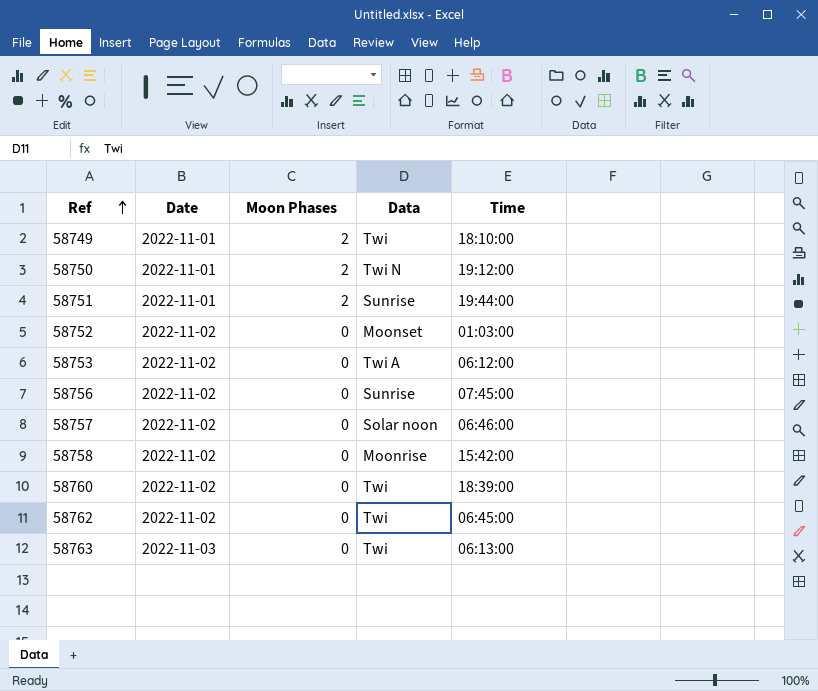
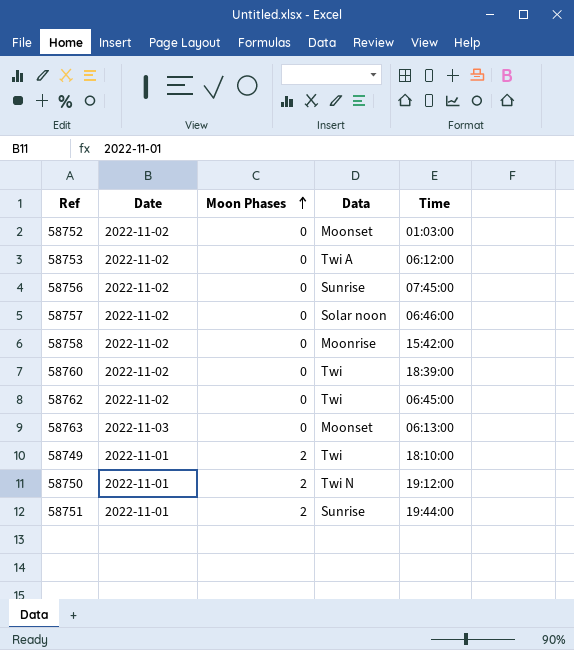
row order: Ref ascending -> Moon Phases ascending
58763 | Data: Twi -> Moonset

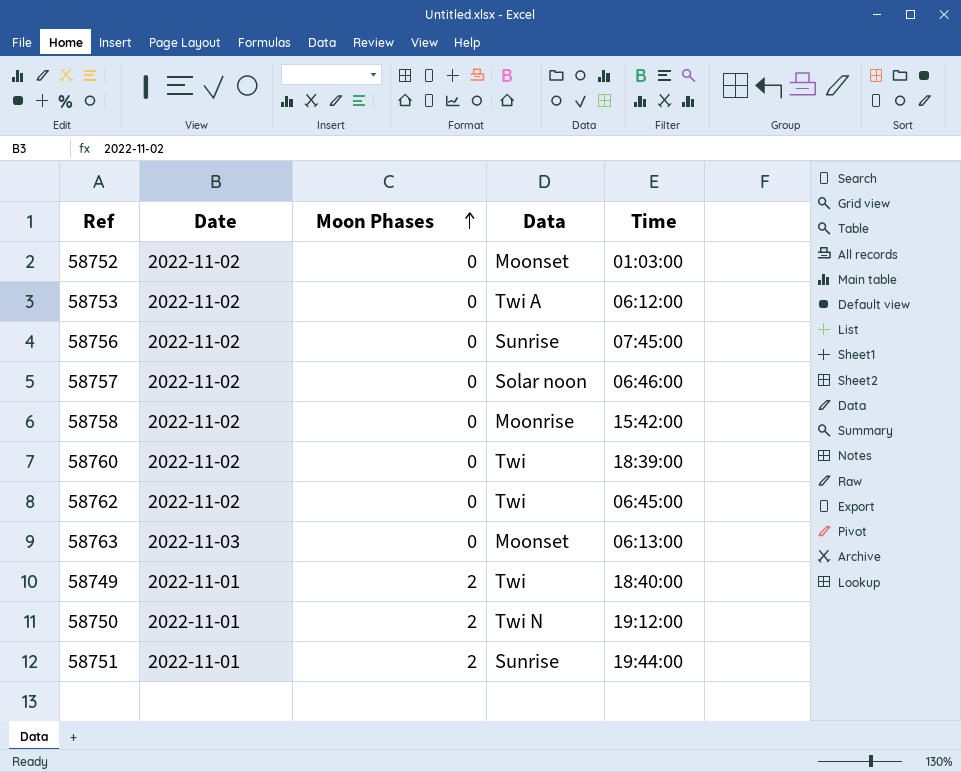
58749 | Time: 18:10:00 -> 18:40:00

